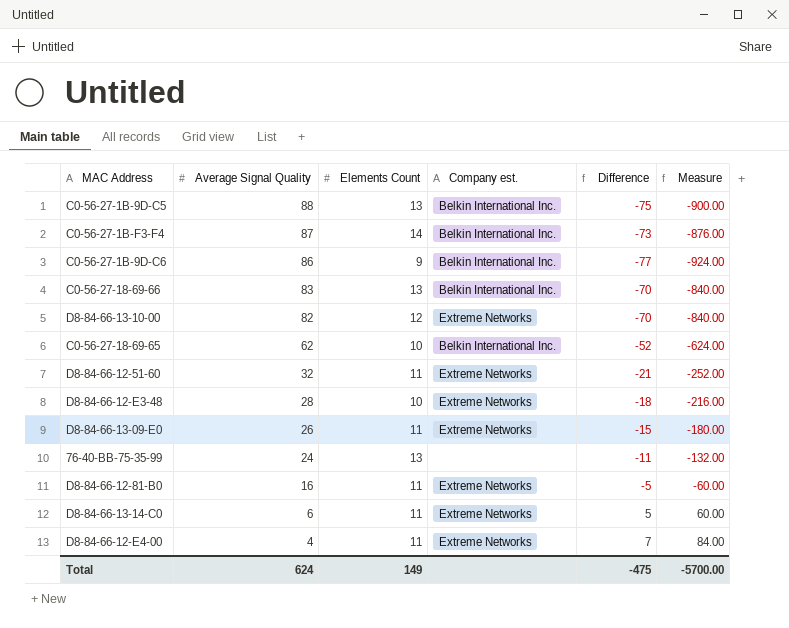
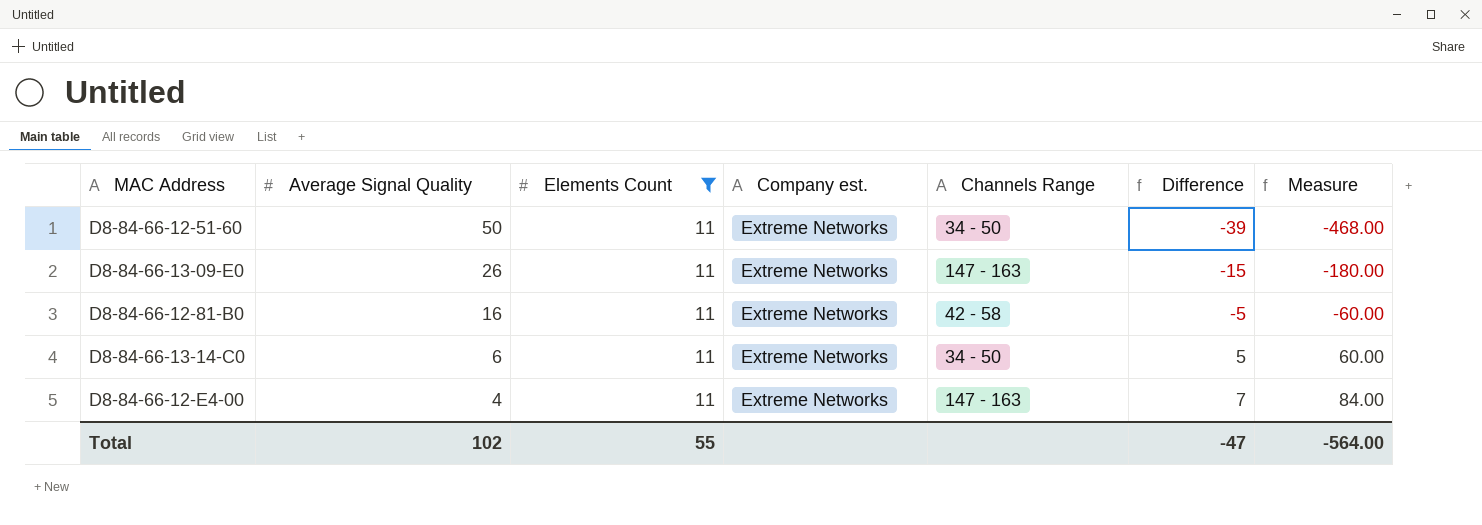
filter: none -> Elements Count = 11
column Channels Range | position: none -> 5
D8-84-66-12-51-60 | Average Signal Quality: 32 -> 50
D8-84-66-12-51-60 | Difference: -21 -> -39
D8-84-66-12-51-60 | Measure: -252.00 -> -468.00
Total | Average Signal Quality: 624 -> 102
Total | Elements Count: 149 -> 55
Total | Difference: -475 -> -47
Total | Measure: -5700.00 -> -564.00

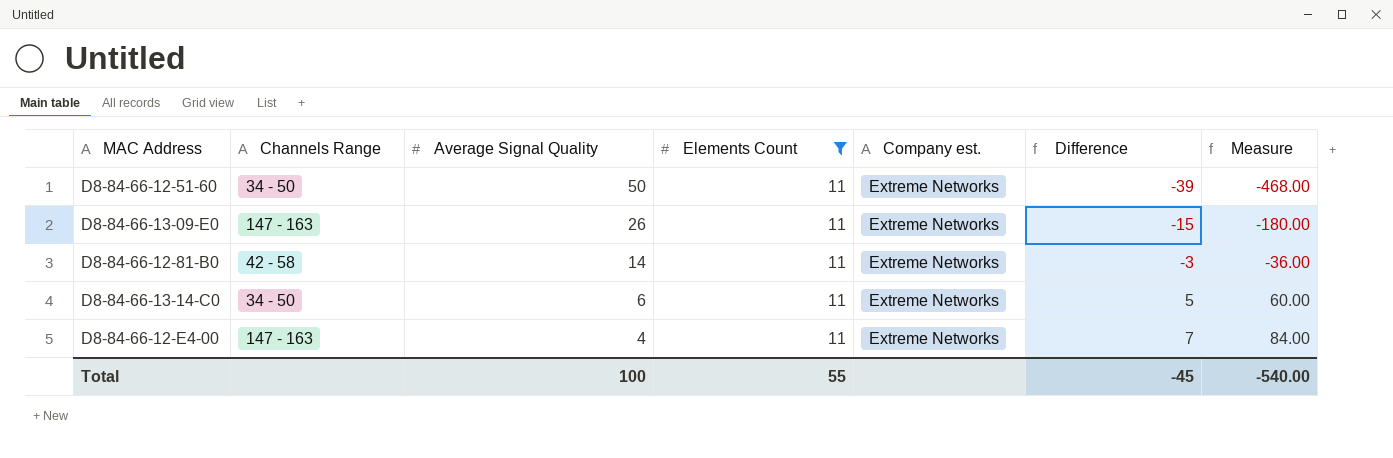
column Channels Range | position: 5 -> 2
D8-84-66-12-81-B0 | Average Signal Quality: 16 -> 14
D8-84-66-12-81-B0 | Difference: -5 -> -3
D8-84-66-12-81-B0 | Measure: -60.00 -> -36.00
Total | Average Signal Quality: 102 -> 100
Total | Difference: -47 -> -45
Total | Measure: -564.00 -> -540.00

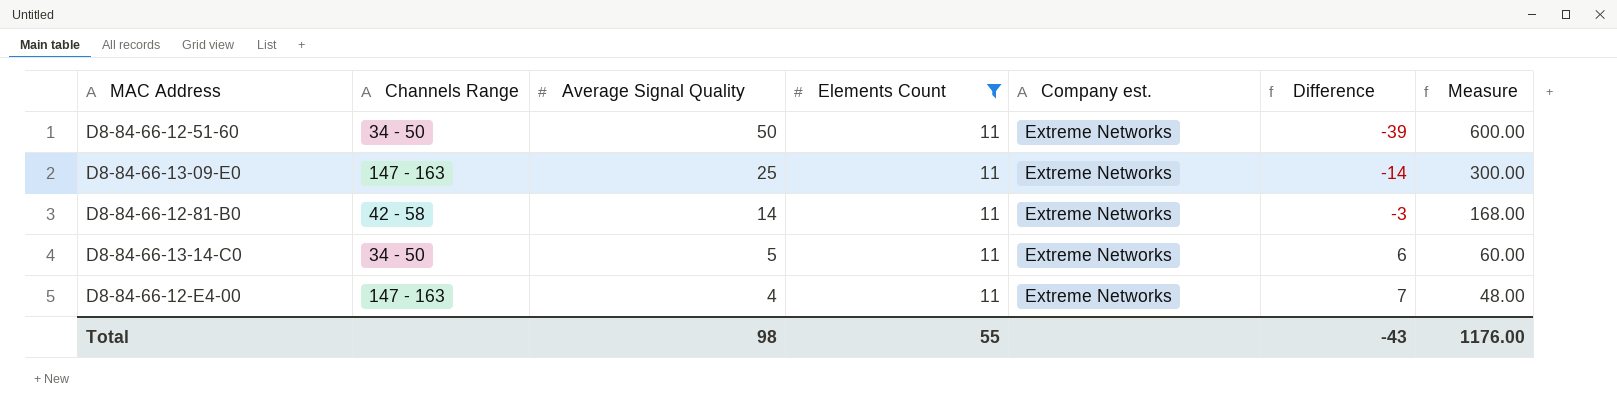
column Measure | formula: [Difference] * 12 -> [Average Signal Quality] * 12
D8-84-66-13-09-E0 | Average Signal Quality: 26 -> 25
D8-84-66-13-09-E0 | Difference: -15 -> -14
D8-84-66-13-14-C0 | Average Signal Quality: 6 -> 5
D8-84-66-13-14-C0 | Difference: 5 -> 6
Total | Average Signal Quality: 100 -> 98
Total | Difference: -45 -> -43
Total | Measure: -540.00 -> 1176.00

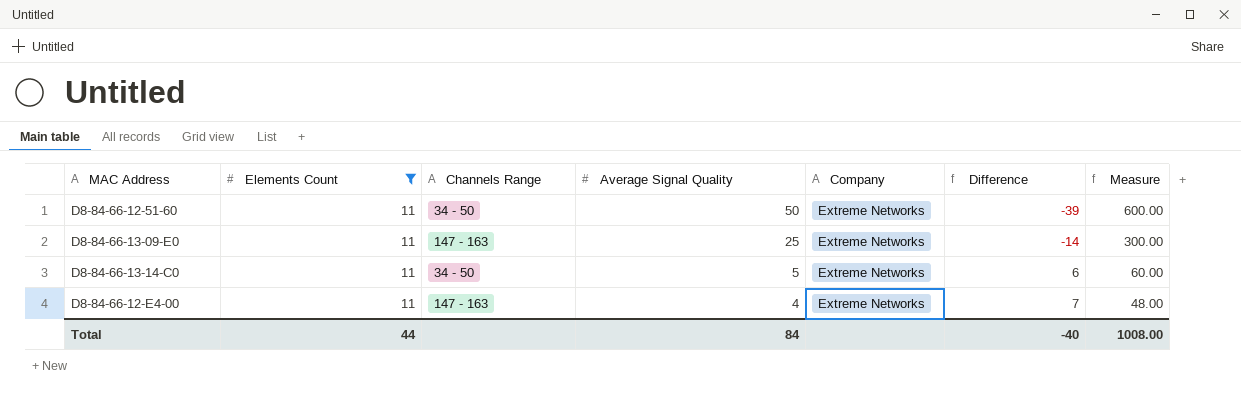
column Elements Count | position: 4 -> 2
column name: Company est. -> Company
row D8-84-66-12-81-B0: 42 - 58 | 14 | 11 | Extreme Networks | -3 | 168.00 -> none
Total | Elements Count: 55 -> 44
Total | Average Signal Quality: 98 -> 84
Total | Difference: -43 -> -40
Total | Measure: 1176.00 -> 1008.00

